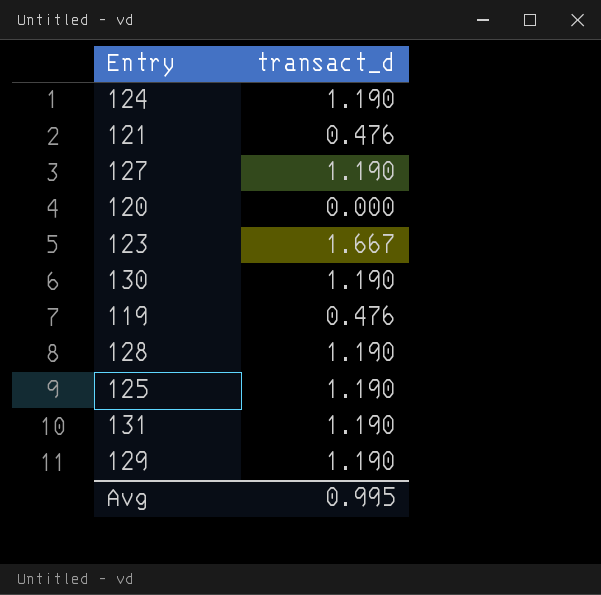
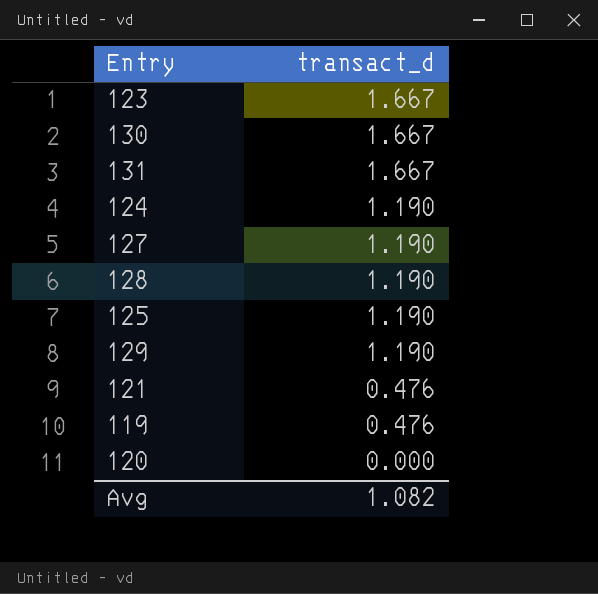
row order: none -> transact_d descending
130 | transact_d: 1.190 -> 1.667
131 | transact_d: 1.190 -> 1.667
Avg | transact_d: 0.995 -> 1.082

